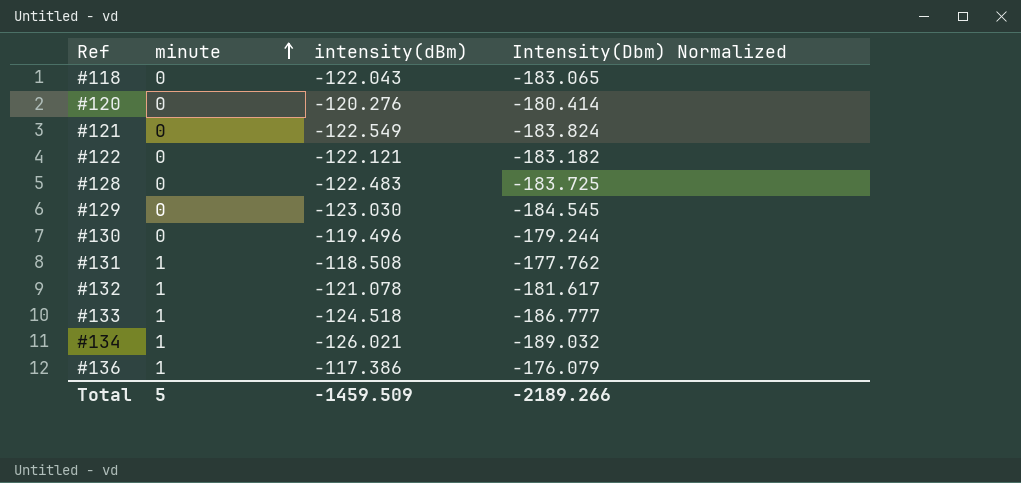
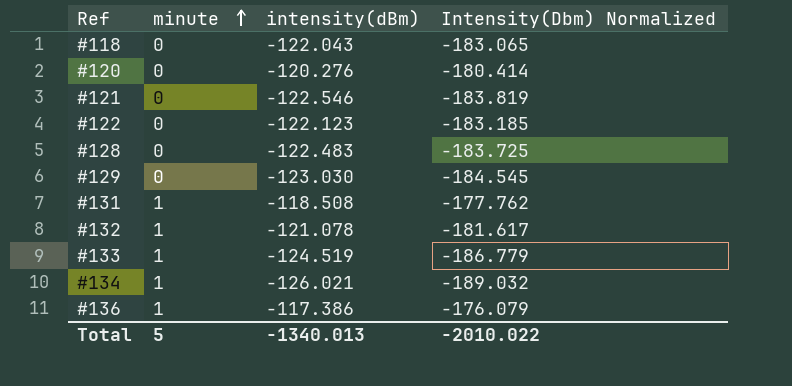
row #130: 0 | -119.496 | -179.244 -> none
#121 | intensity(dBm): -122.549 -> -122.546
#121 | Intensity(Dbm) Normalized: -183.824 -> -183.819
#122 | intensity(dBm): -122.121 -> -122.123
#122 | Intensity(Dbm) Normalized: -183.182 -> -183.185
#133 | intensity(dBm): -124.518 -> -124.519
#133 | Intensity(Dbm) Normalized: -186.777 -> -186.779
Total | intensity(dBm): -1459.509 -> -1340.013
Total | Intensity(Dbm) Normalized: -2189.266 -> -2010.022

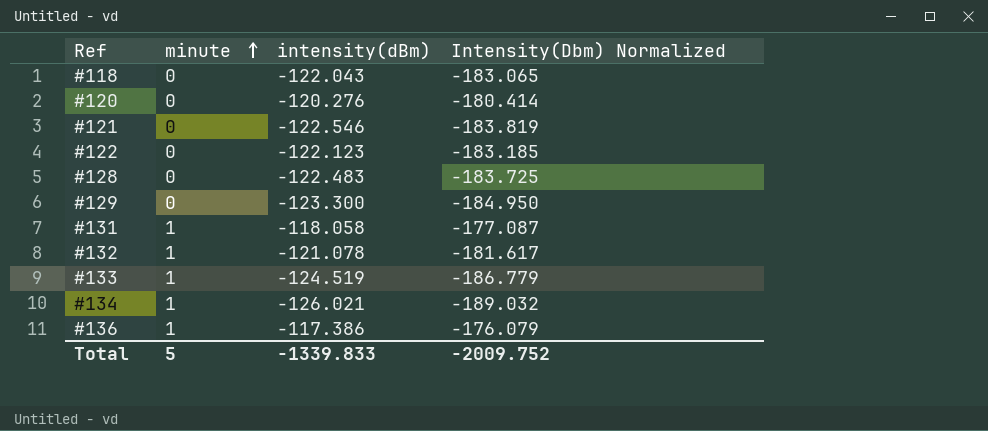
#129 | intensity(dBm): -123.030 -> -123.300
#129 | Intensity(Dbm) Normalized: -184.545 -> -184.950
#131 | intensity(dBm): -118.508 -> -118.058
#131 | Intensity(Dbm) Normalized: -177.762 -> -177.087
Total | intensity(dBm): -1340.013 -> -1339.833
Total | Intensity(Dbm) Normalized: -2010.022 -> -2009.752

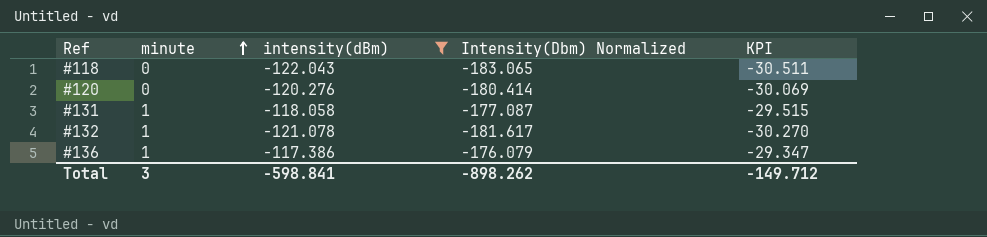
filter: none -> intensity(dBm) >= -122.043
column KPI | formula: none -> [intensity(dBm)] * 0.25
Total | minute: 5 -> 3
Total | intensity(dBm): -1339.833 -> -598.841
Total | Intensity(Dbm) Normalized: -2009.752 -> -898.262

